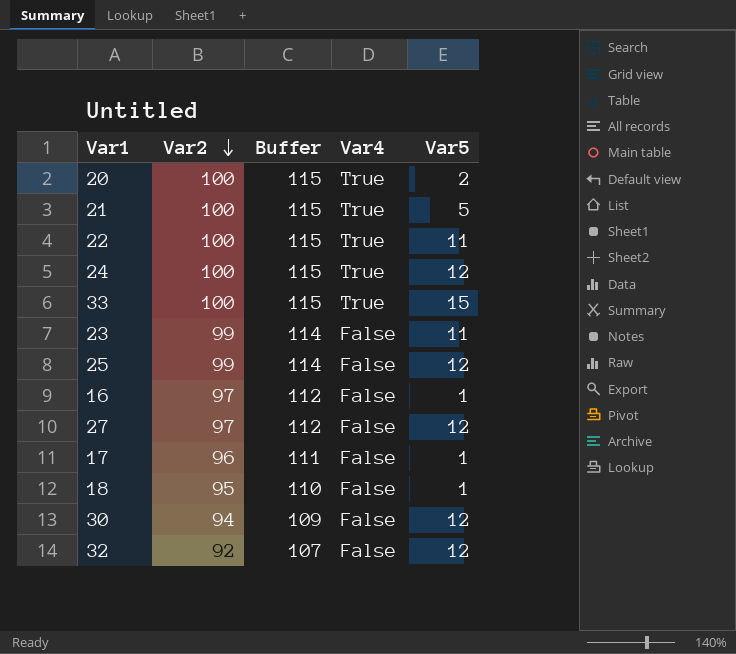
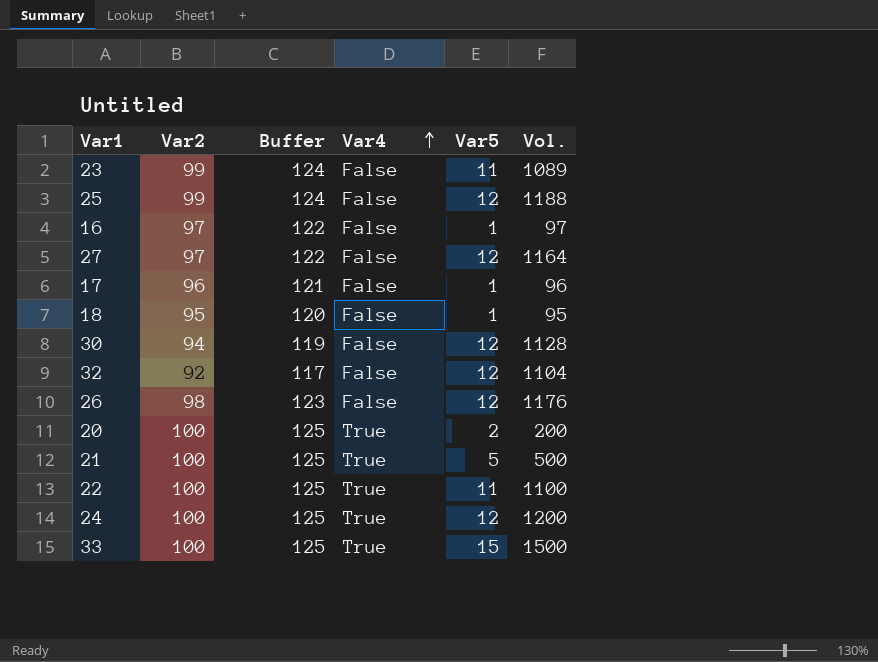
row order: Var2 descending -> Var4 ascending
column Buffer | formula: [Var2] + 15 -> [Var2] + 25
column Vol. | formula: none -> [Var2] * [Var5]
row 26: none -> 98 | 123 | False | 12 | 1176

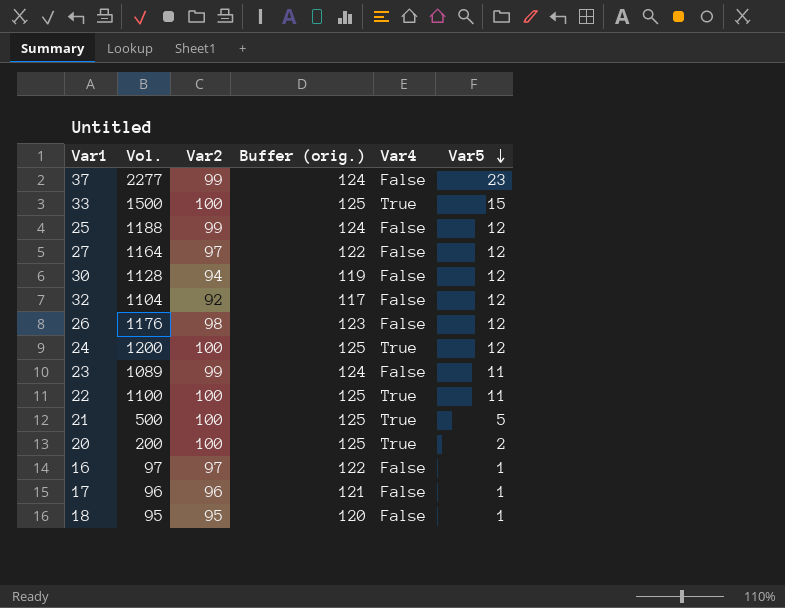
row order: Var4 ascending -> Var5 descending
column Vol. | position: 6 -> 2
column name: Buffer -> Buffer (orig.)
row 37: none -> 2277 | 99 | 124 | False | 23

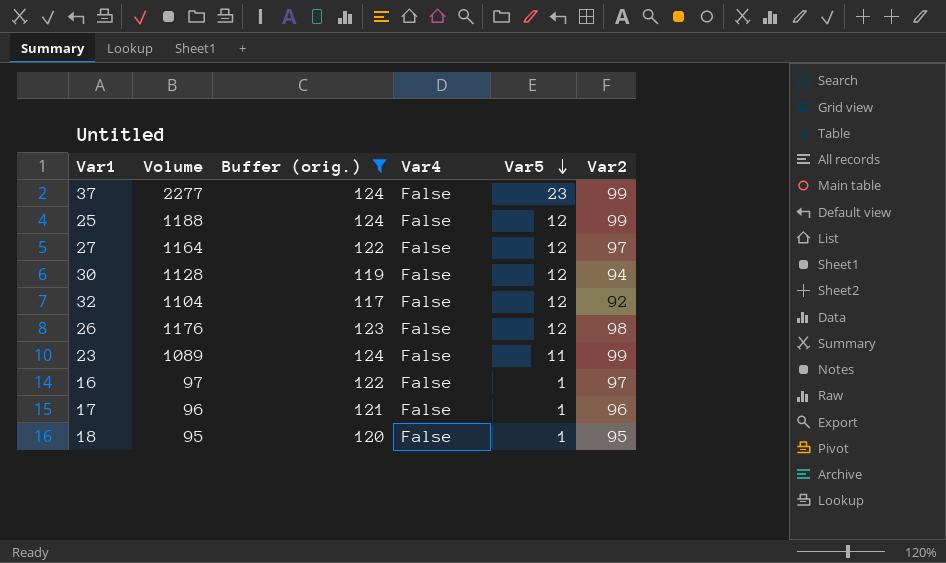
filter: none -> Buffer (orig.) != 125
column name: Vol. -> Volume
column Var2 | position: 3 -> 6

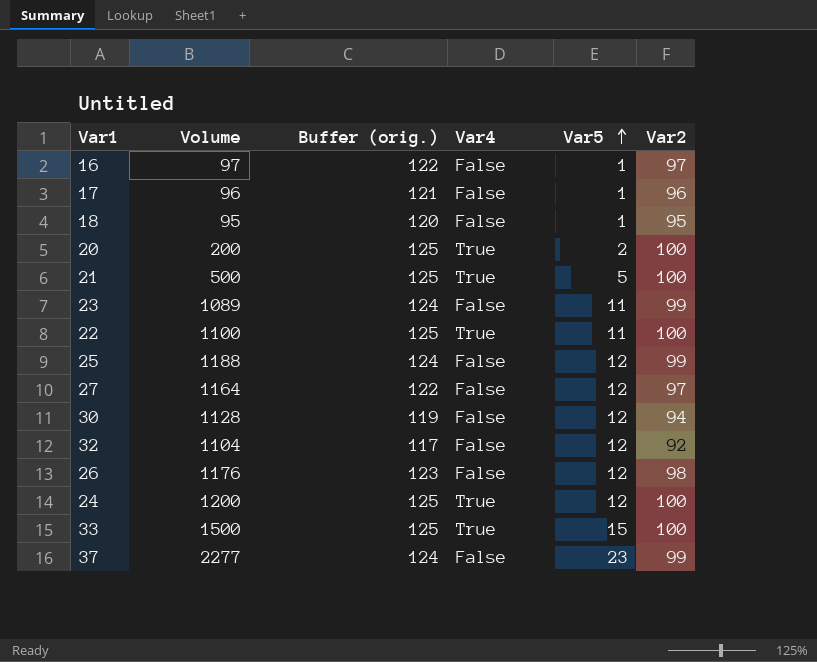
filter: Buffer (orig.) != 125 -> none
row order: Var5 descending -> Var5 ascending

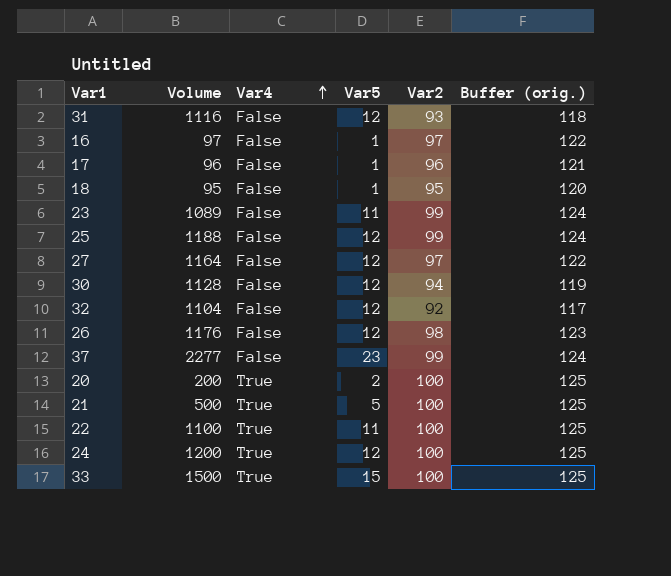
row order: Var5 ascending -> Var4 ascending
column Buffer (orig.) | position: 3 -> 6
row 31: none -> 1116 | False | 12 | 93 | 118

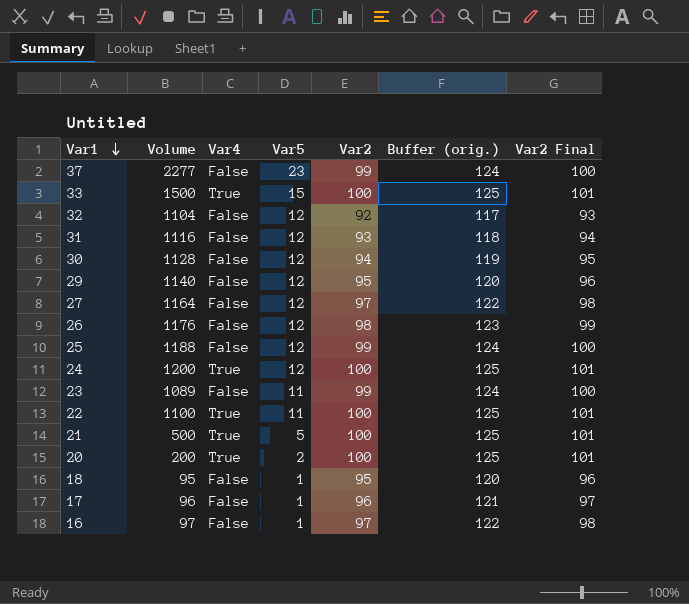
row order: Var4 ascending -> Var1 descending
column Var2 Final | formula: none -> [Var2] + 1
row 29: none -> 1140 | False | 12 | 95 | 120 | 96

